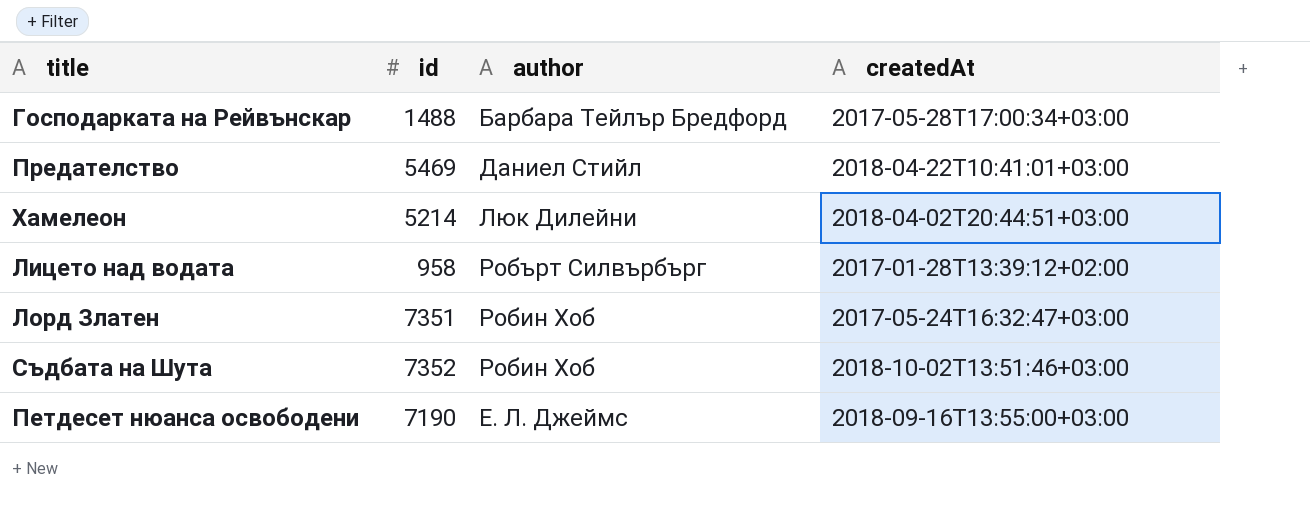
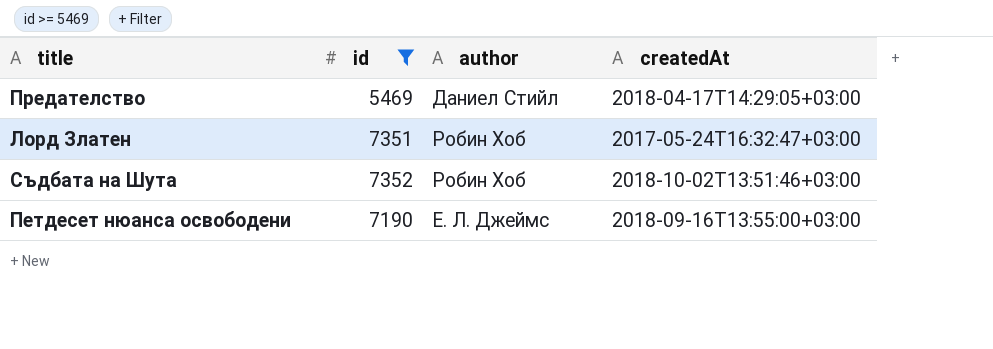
filter: none -> id >= 5469
Предателство | createdAt: 2018-04-22T10:41:01+03:00 -> 2018-04-17T14:29:05+03:00

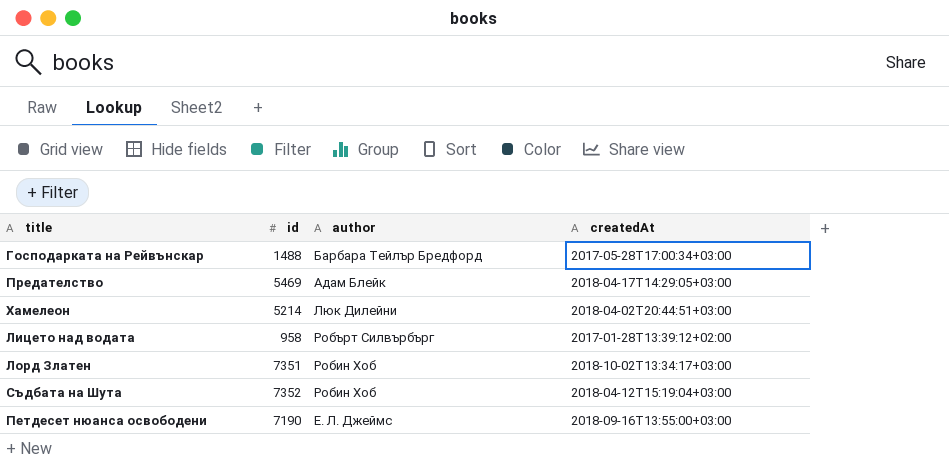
filter: id >= 5469 -> none
Предателство | author: Даниел Стийл -> Адам Блейк
Лорд Златен | createdAt: 2017-05-24T16:32:47+03:00 -> 2018-10-02T13:34:17+03:00
Съдбата на Шута | createdAt: 2018-10-02T13:51:46+03:00 -> 2018-04-12T15:19:04+03:00

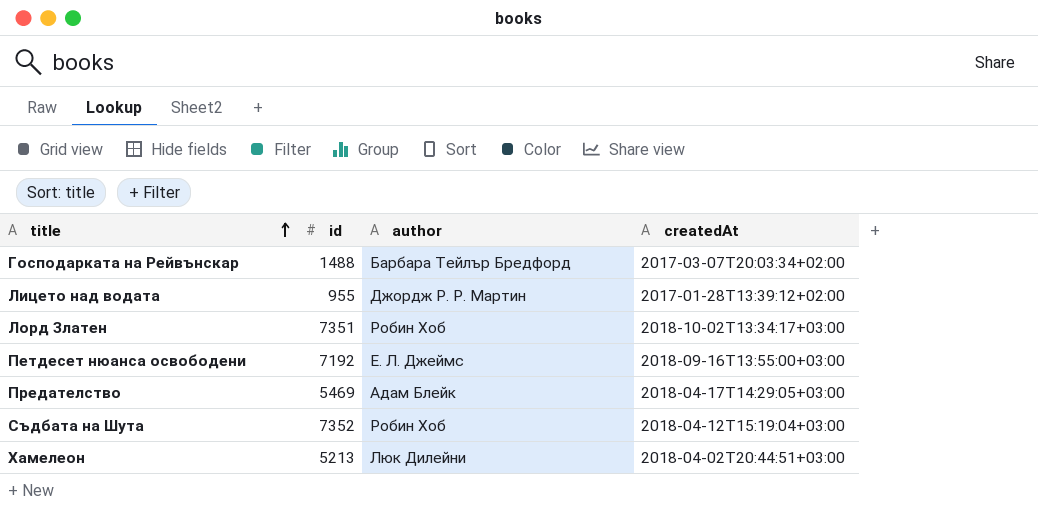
row order: none -> title ascending
Господарката на Рейвънскар | createdAt: 2017-05-28T17:00:34+03:00 -> 2017-03-07T20:03:34+02:00
Лицето над водата | id: 958 -> 955
Лицето над водата | author: Робърт Силвърбърг -> Джордж Р. Р. Мартин
Петдесет нюанса освободени | id: 7190 -> 7192
Хамелеон | id: 5214 -> 5213

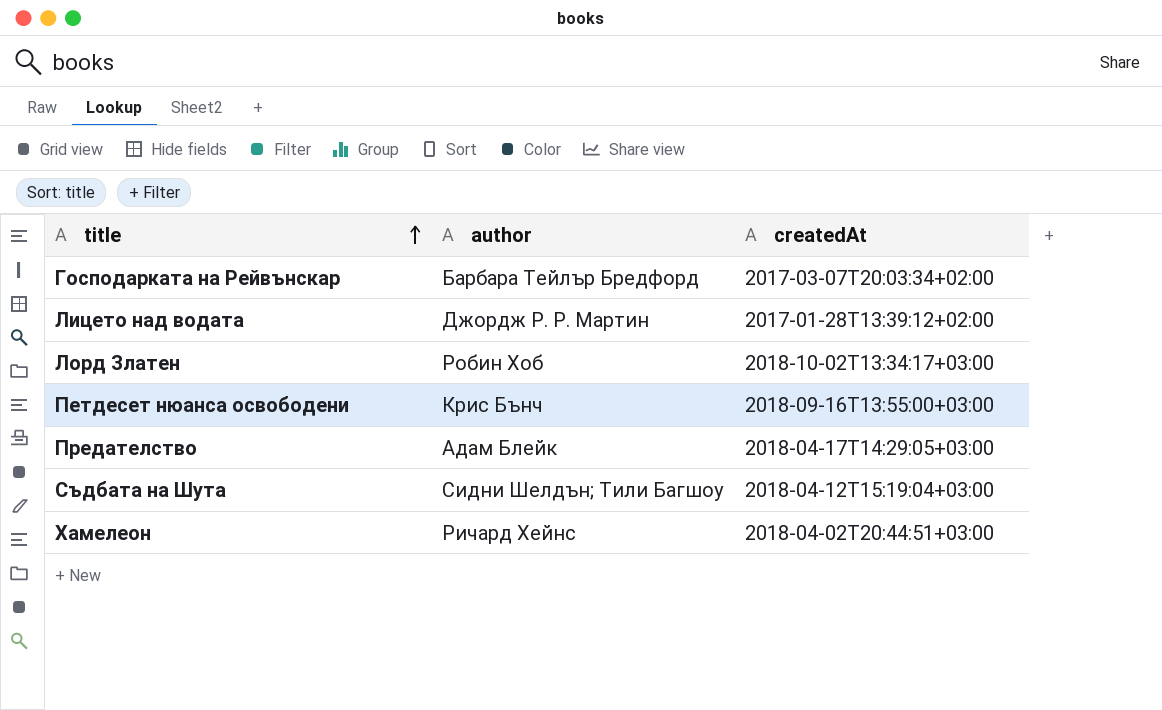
column id | position: 2 -> none
Петдесет нюанса освободени | author: Е. Л. Джеймс -> Крис Бънч
Съдбата на Шута | author: Робин Хоб -> Сидни Шелдън; Тили Багшоу
Хамелеон | author: Люк Дилейни -> Ричард Хейнс

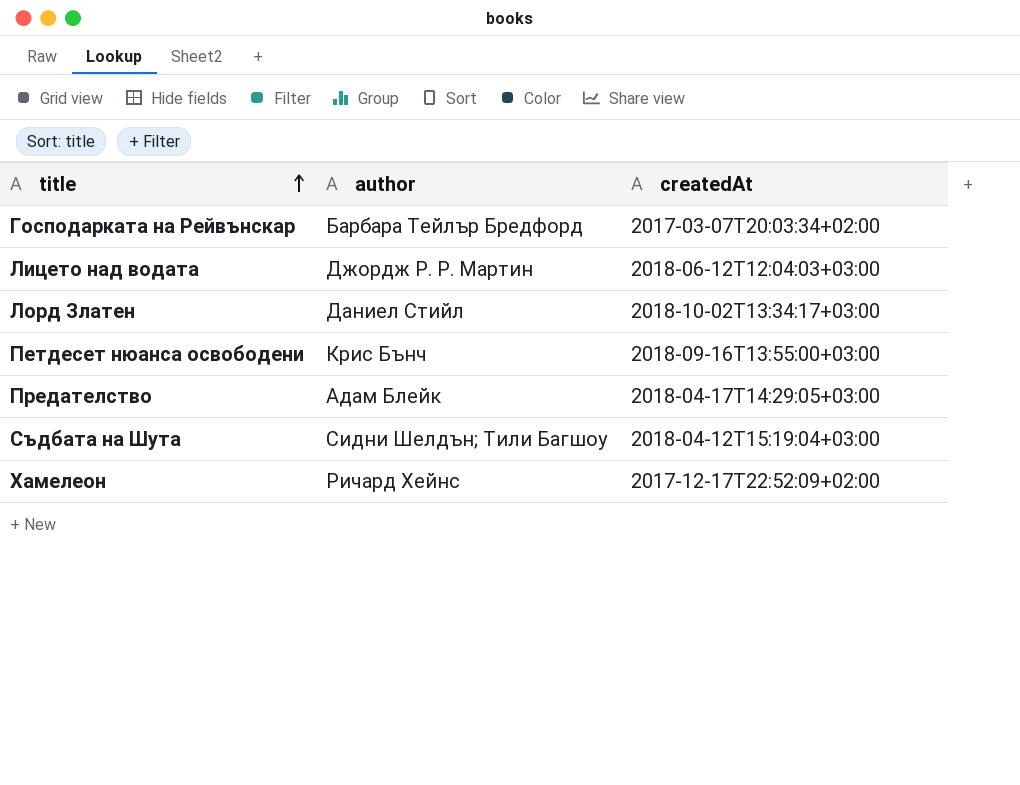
Лицето над водата | createdAt: 2017-01-28T13:39:12+02:00 -> 2018-06-12T12:04:03+03:00
Лорд Златен | author: Робин Хоб -> Даниел Стийл
Хамелеон | createdAt: 2018-04-02T20:44:51+03:00 -> 2017-12-17T22:52:09+02:00

